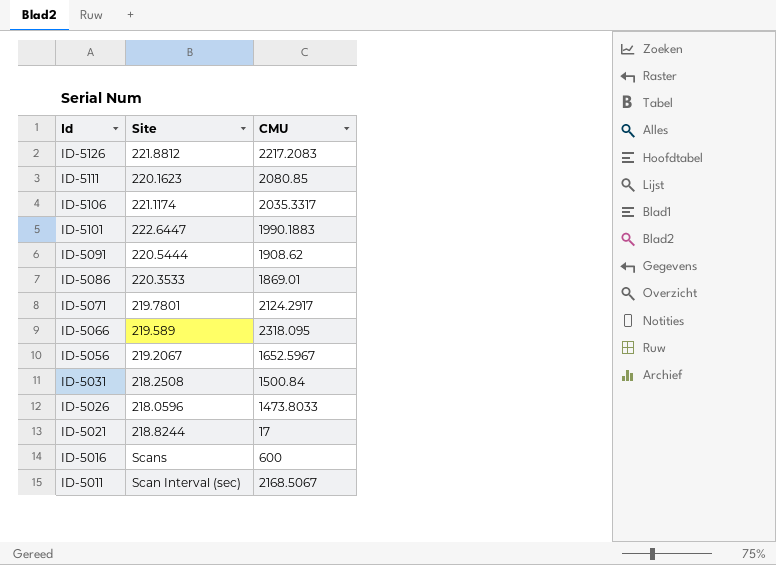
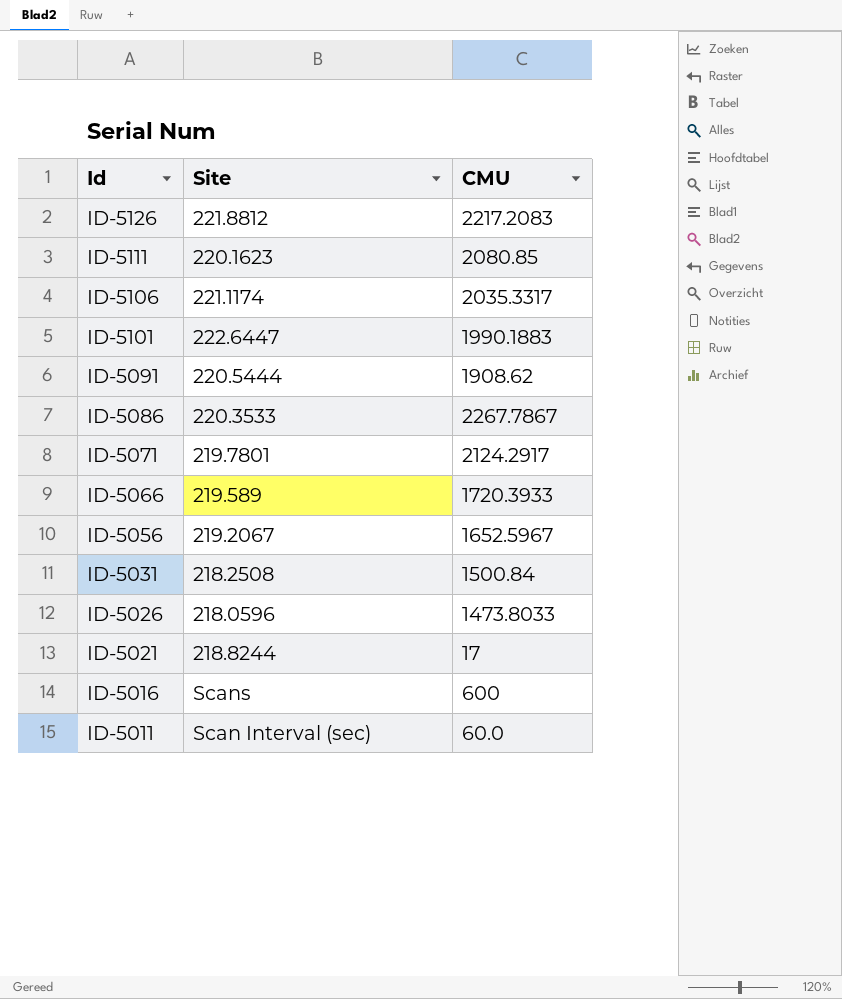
ID-5086 | CMU: 1869.01 -> 2267.7867
ID-5066 | CMU: 2318.095 -> 1720.3933
ID-5011 | CMU: 2168.5067 -> 60.0

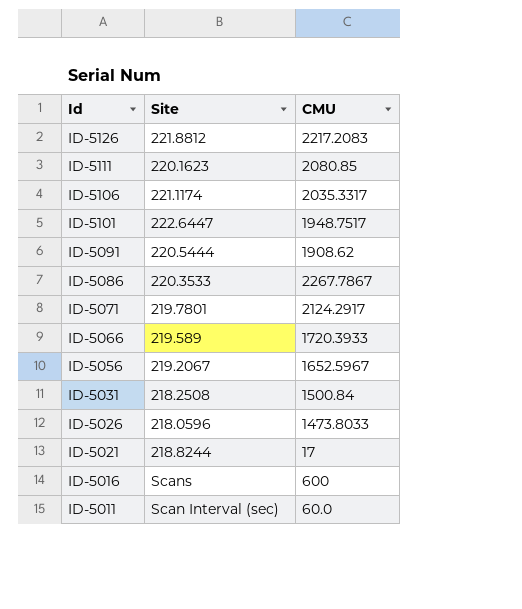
ID-5101 | CMU: 1990.1883 -> 1948.7517

